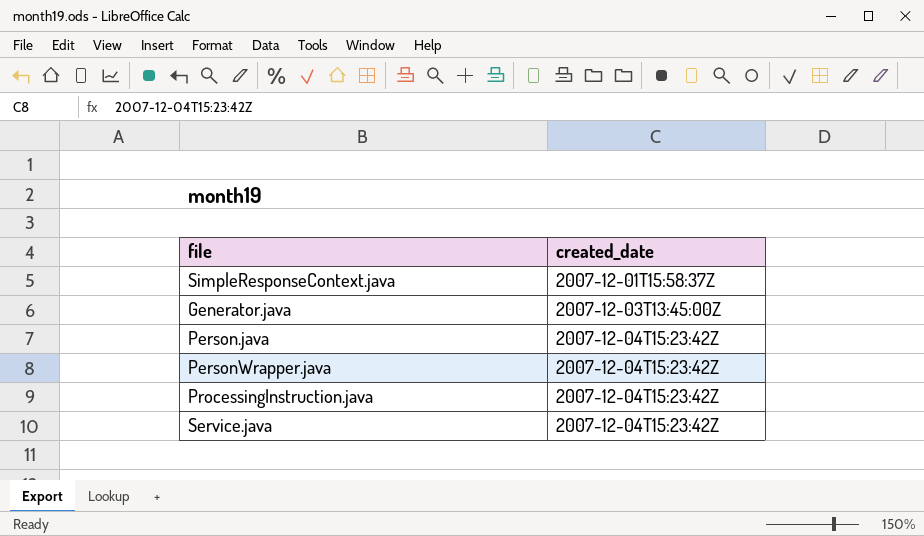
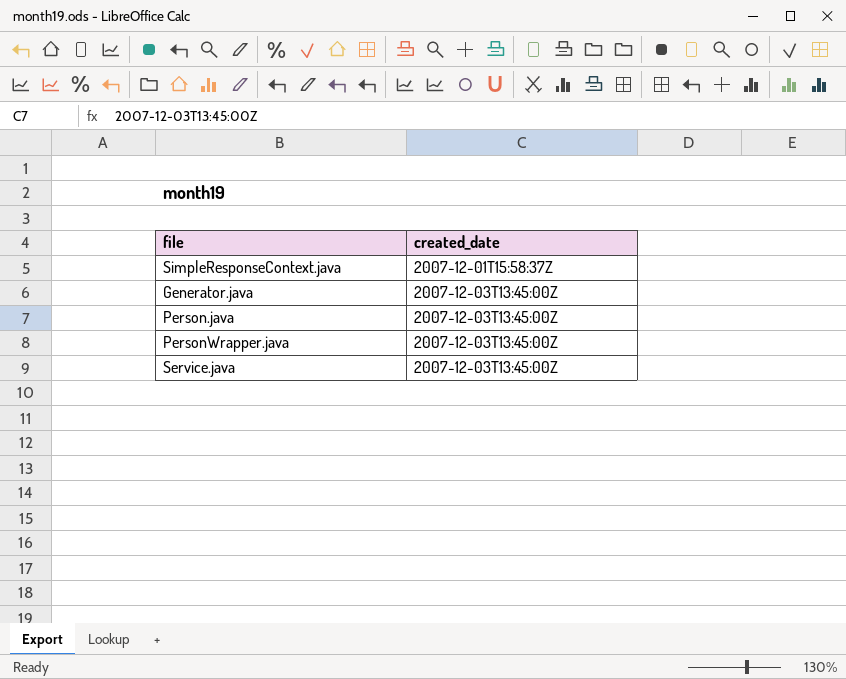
row ProcessingInstruction.java: 2007-12-04T15:23:42Z -> none
Person.java | created_date: 2007-12-04T15:23:42Z -> 2007-12-03T13:45:00Z
PersonWrapper.java | created_date: 2007-12-04T15:23:42Z -> 2007-12-03T13:45:00Z
Service.java | created_date: 2007-12-04T15:23:42Z -> 2007-12-03T13:45:00Z

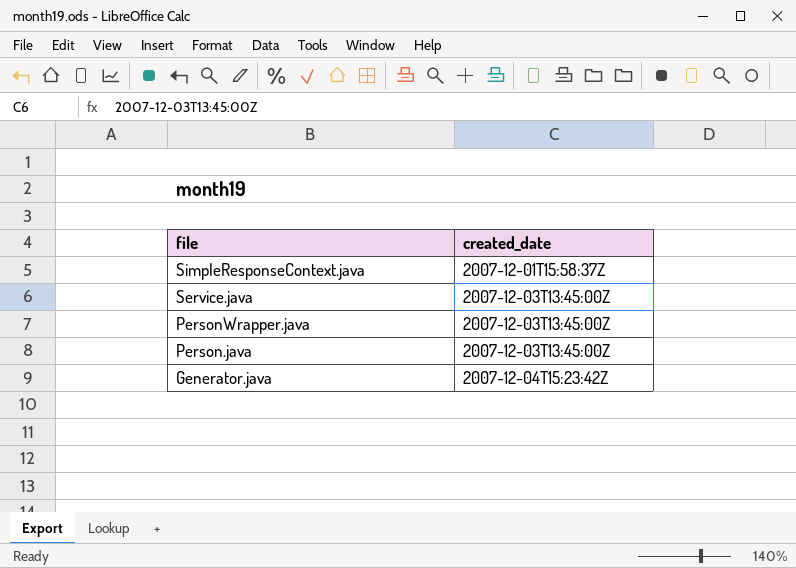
row order: created_date ascending -> file descending
Generator.java | created_date: 2007-12-03T13:45:00Z -> 2007-12-04T15:23:42Z

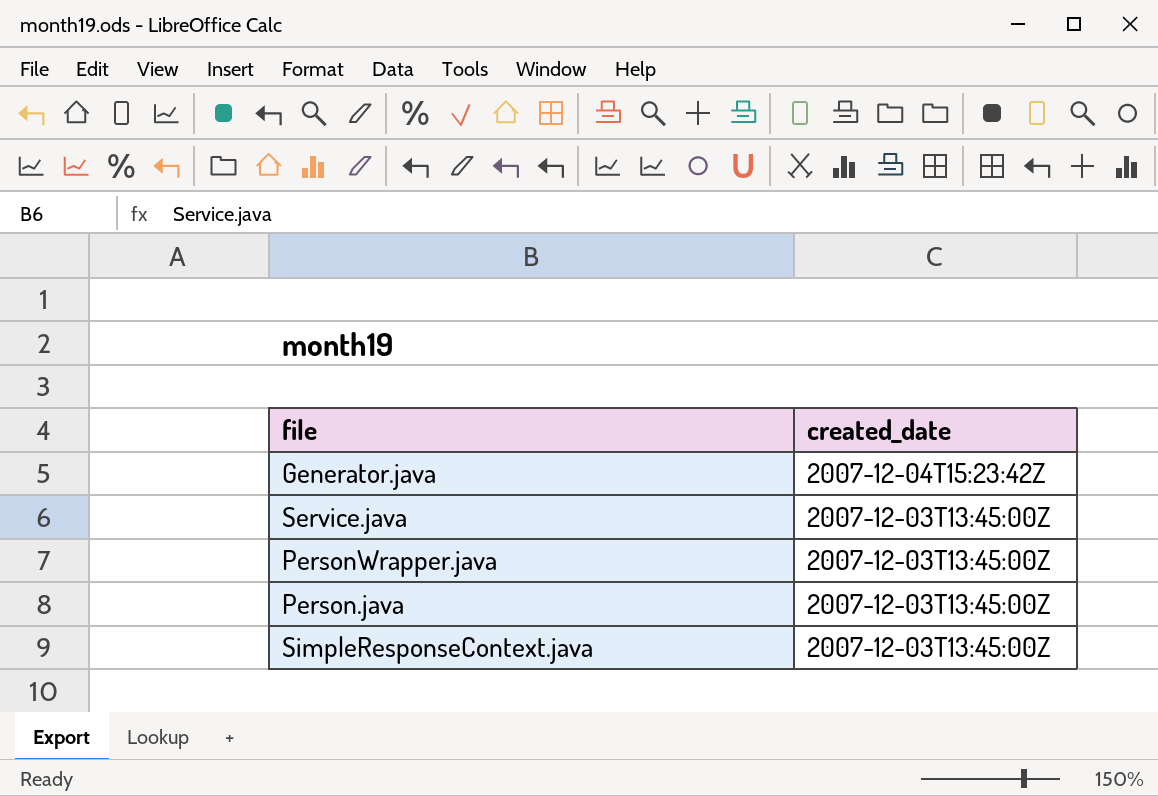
row order: file descending -> created_date descending
SimpleResponseContext.java | created_date: 2007-12-01T15:58:37Z -> 2007-12-03T13:45:00Z

